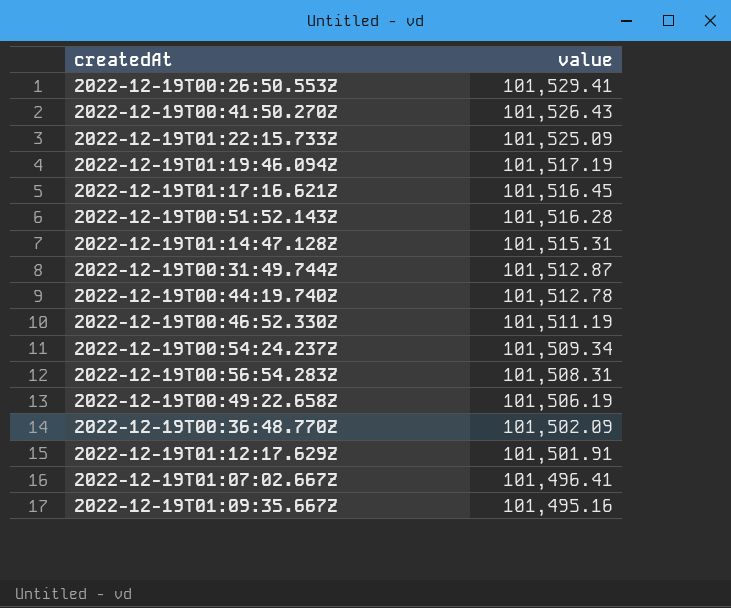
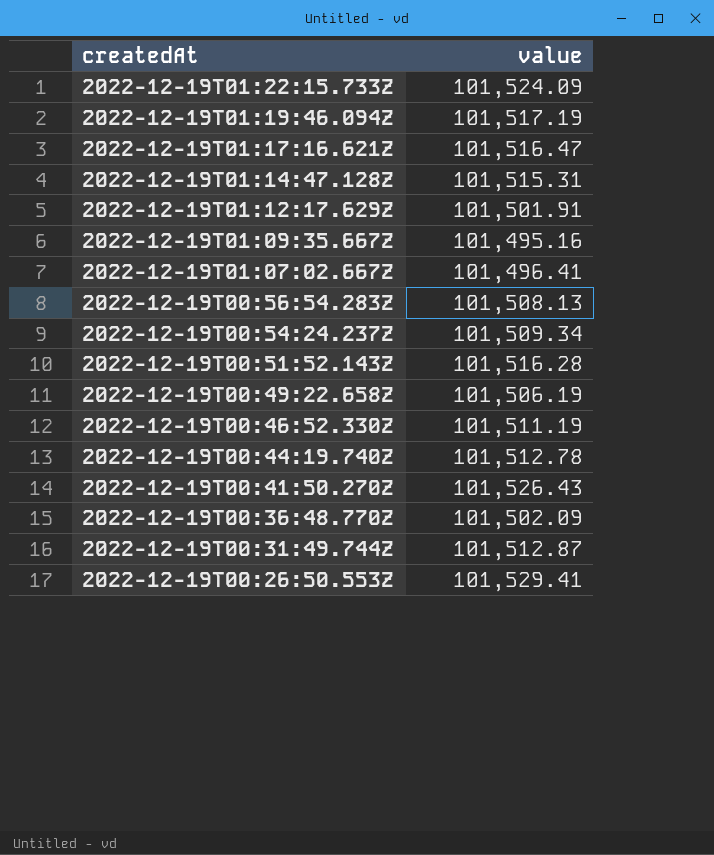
row order: value descending -> createdAt descending
2022-12-19T01:22:15.733Z | value: 101,525.09 -> 101,524.09
2022-12-19T01:17:16.621Z | value: 101,516.45 -> 101,516.47
2022-12-19T00:56:54.283Z | value: 101,508.31 -> 101,508.13

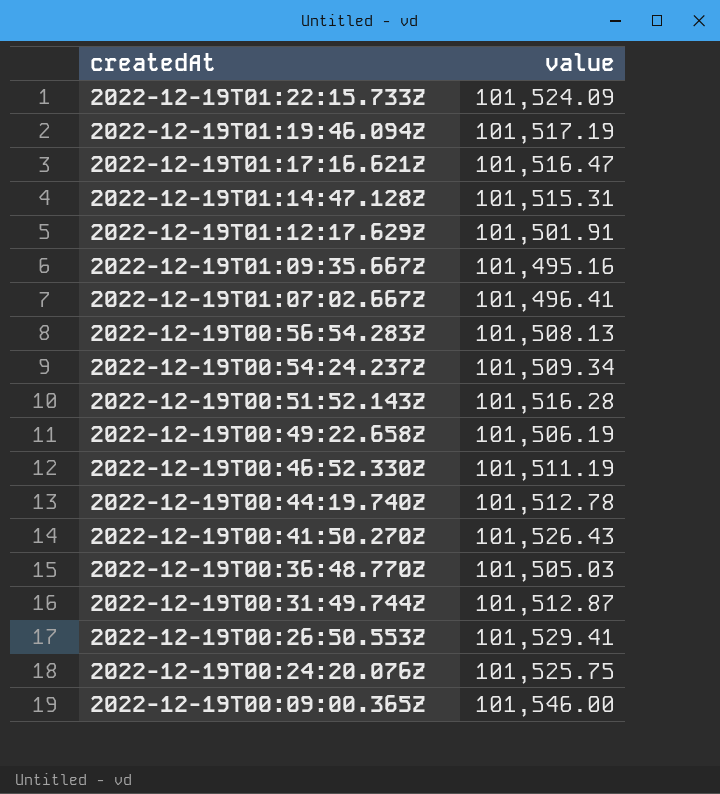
2022-12-19T00:36:48.770Z | value: 101,502.09 -> 101,505.03
row 2022-12-19T00:24:20.076Z: none -> 101,525.75
row 2022-12-19T00:09:00.365Z: none -> 101,546.00

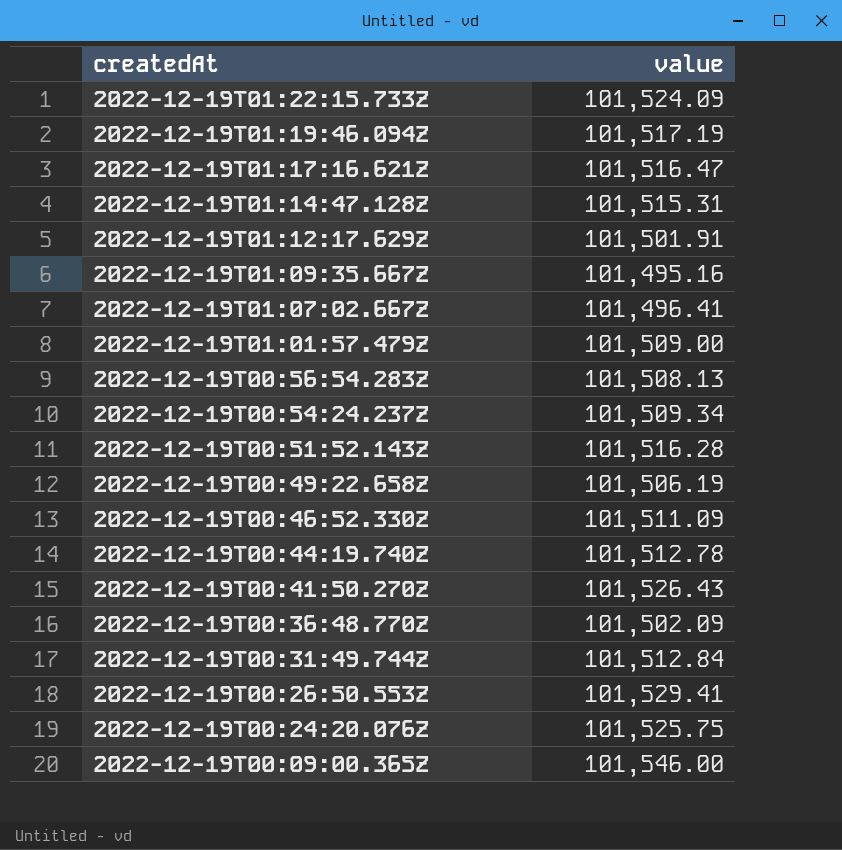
row 2022-12-19T01:01:57.479Z: none -> 101,509.00
2022-12-19T00:46:52.330Z | value: 101,511.19 -> 101,511.09
2022-12-19T00:36:48.770Z | value: 101,505.03 -> 101,502.09
2022-12-19T00:31:49.744Z | value: 101,512.87 -> 101,512.84

